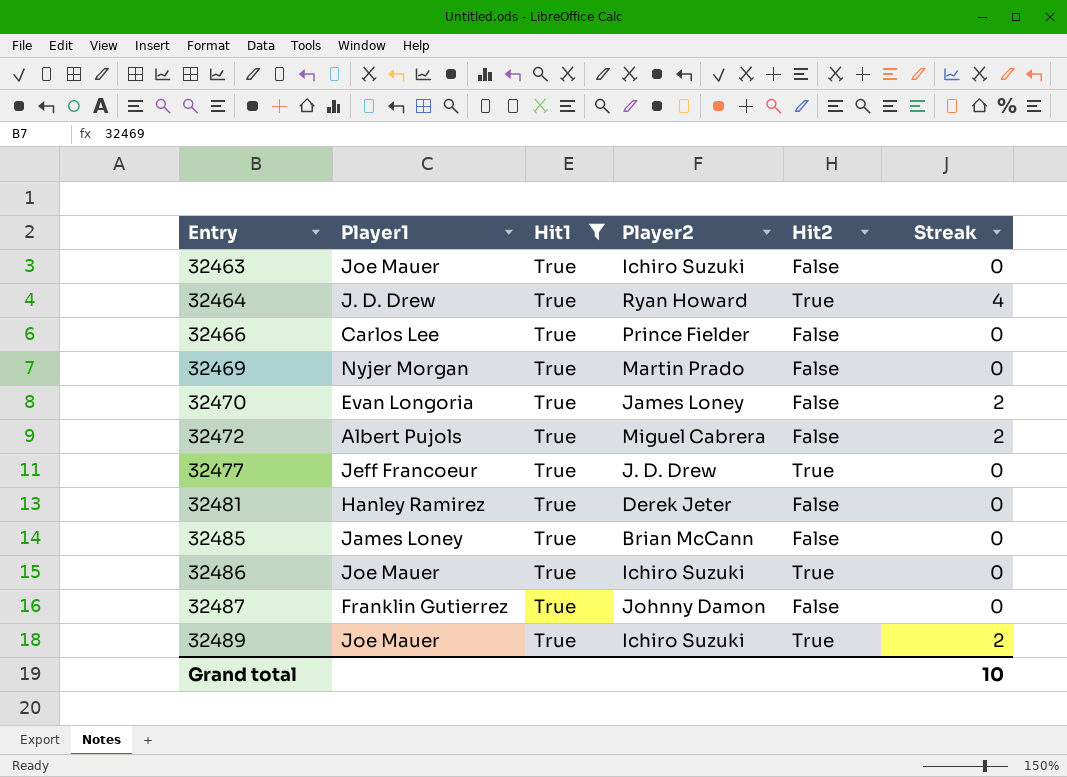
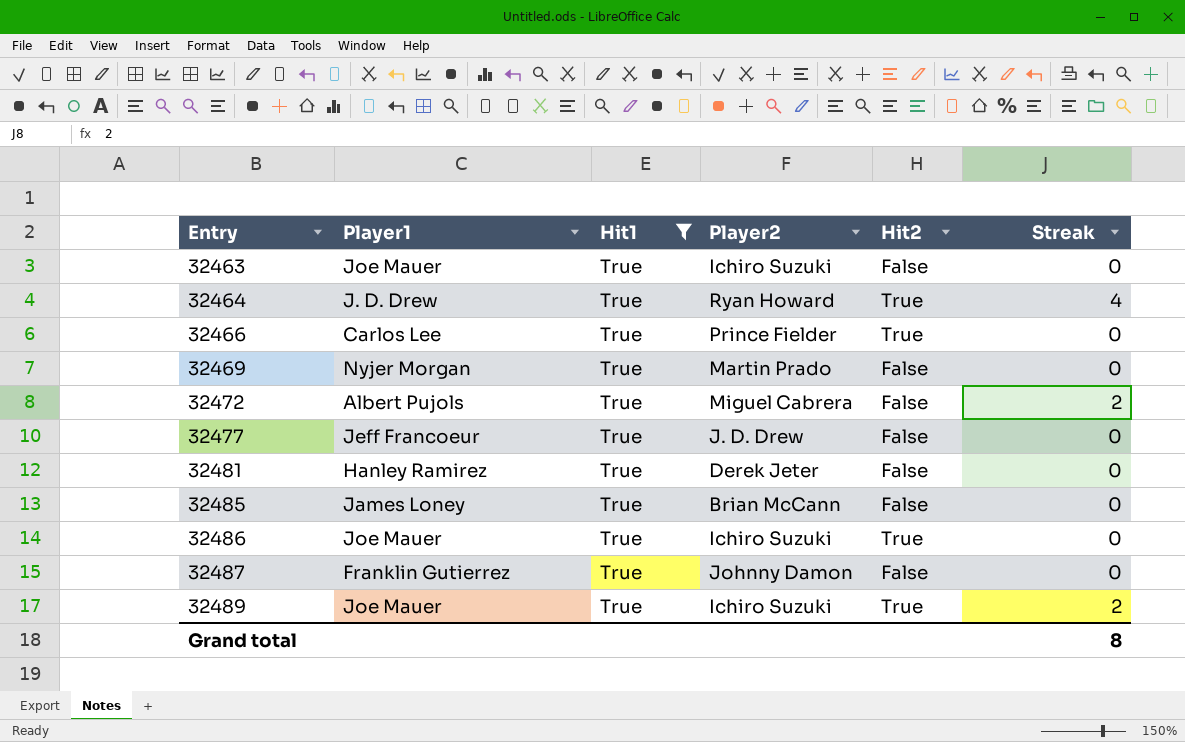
row 32470: Evan Longoria | True | James Loney | False | 2 -> none
32466 | Hit2: False -> True
32477 | Hit2: True -> False
Grand total | Streak: 10 -> 8

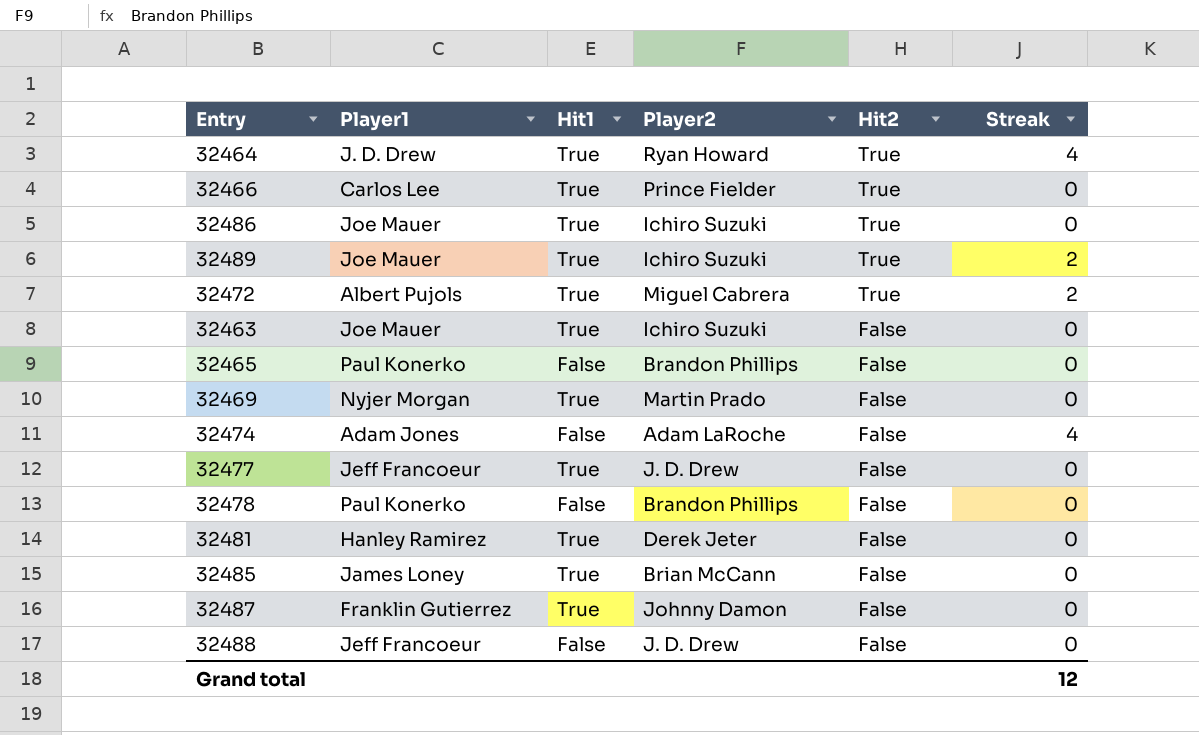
filter: Hit1 = True -> none
row order: Entry ascending -> Hit2 descending
32472 | Hit2: False -> True
Grand total | Streak: 8 -> 12

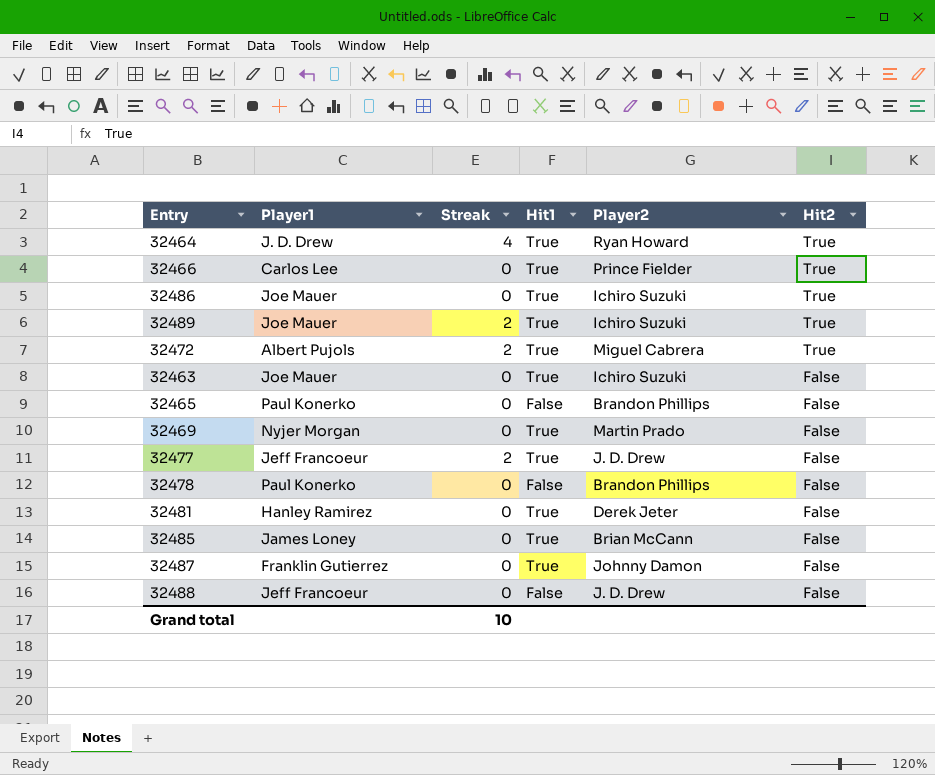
column Streak | position: 6 -> 3
row 32474: Adam Jones | False | Adam LaRoche | False | 4 -> none
32477 | Streak: 0 -> 2
Grand total | Streak: 12 -> 10

